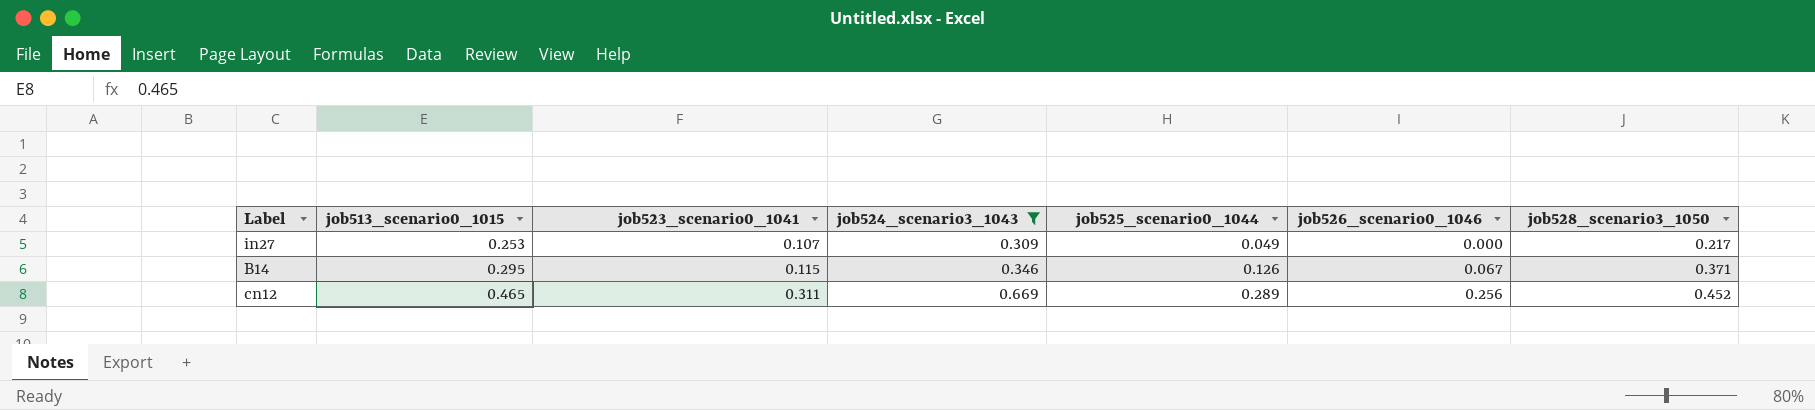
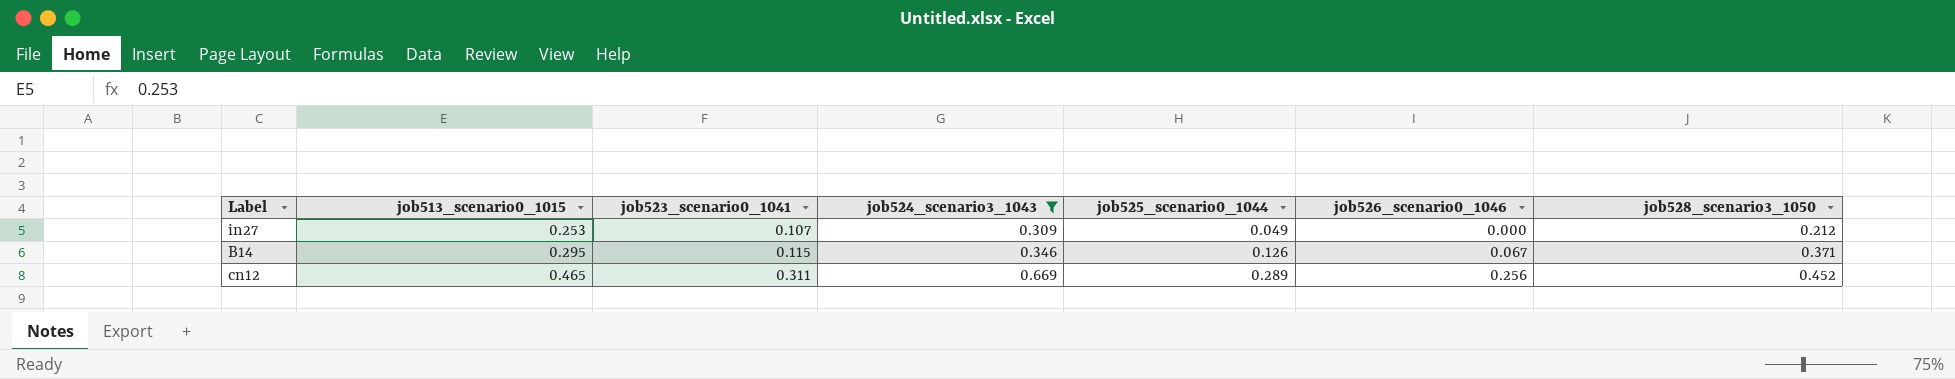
in27 | job528_scenario3_1050: 0.217 -> 0.212

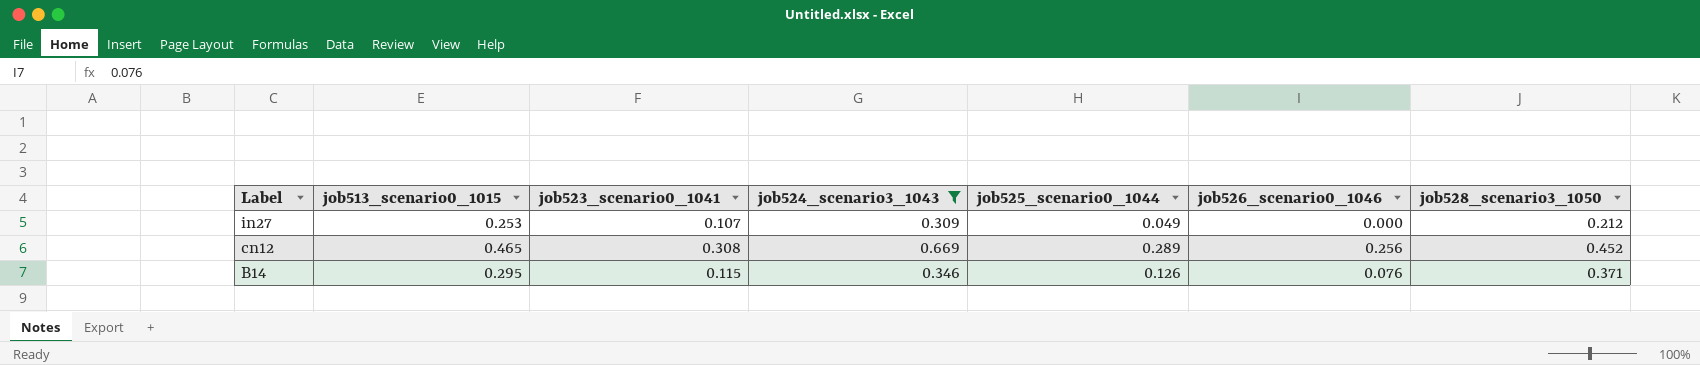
row order: job513_scenario0_1015 ascending -> Label descending
cn12 | job523_scenario0_1041: 0.311 -> 0.308
B14 | job526_scenario0_1046: 0.067 -> 0.076

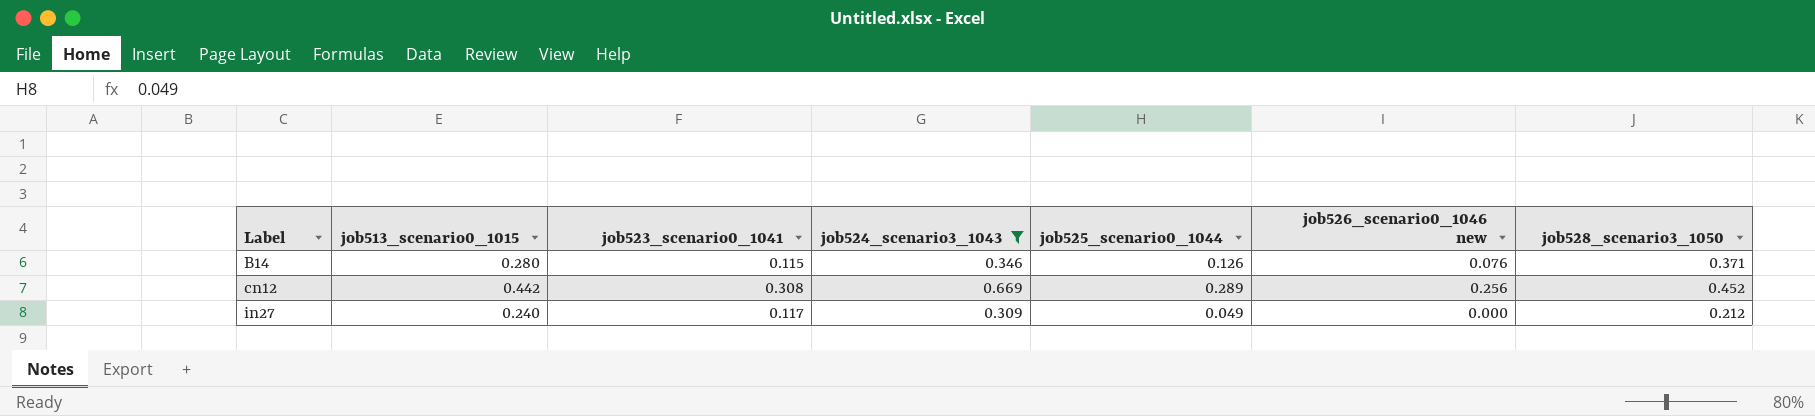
row order: Label descending -> Label ascending
column name: job526_scenario0_1046 -> job526_scenario0_1046 new
B14 | job513_scenario0_1015: 0.295 -> 0.280
cn12 | job513_scenario0_1015: 0.465 -> 0.442
in27 | job513_scenario0_1015: 0.253 -> 0.240
in27 | job523_scenario0_1041: 0.107 -> 0.117

